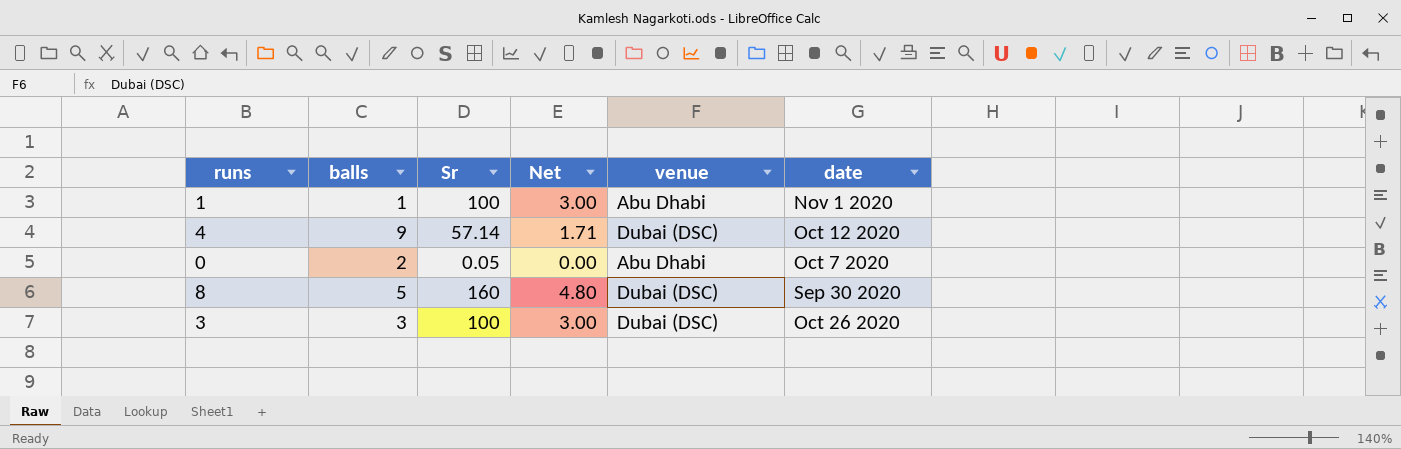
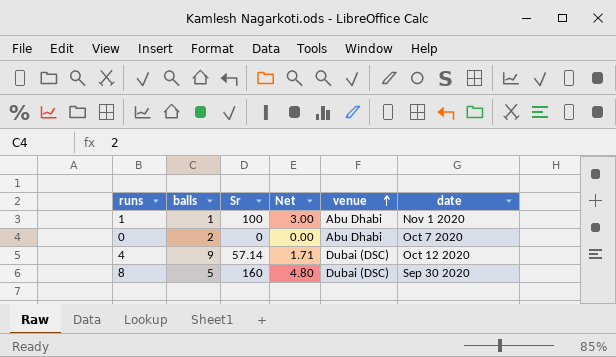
row order: none -> venue ascending
row 3: 3 | 100 | 3.00 | Dubai (DSC) | Oct 26 2020 -> none
0 | Sr: 0.05 -> 0

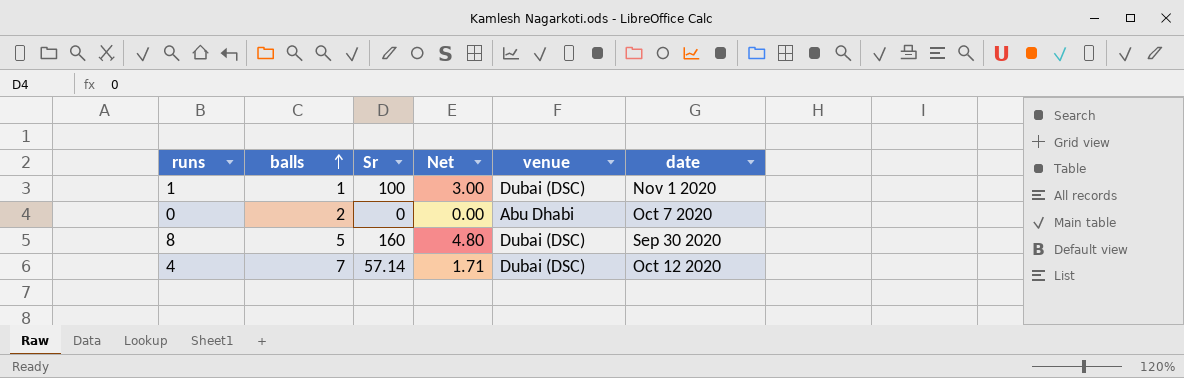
row order: venue ascending -> balls ascending
1 | venue: Abu Dhabi -> Dubai (DSC)
4 | balls: 9 -> 7

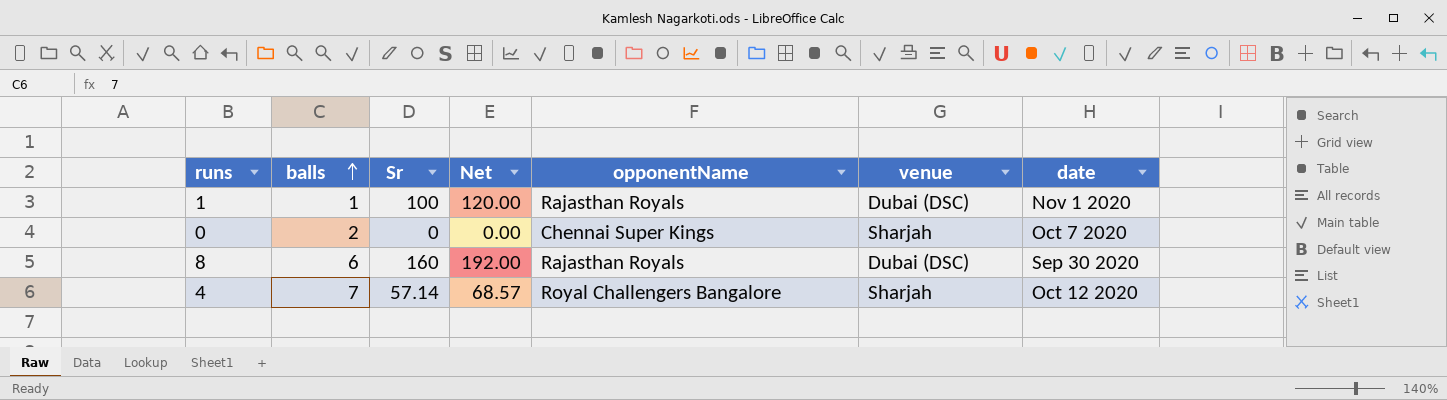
column Net | formula: [Sr] * 0.03 -> [Sr] * 1.2
column opponentName | position: none -> 5
0 | venue: Abu Dhabi -> Sharjah
8 | balls: 5 -> 6
4 | venue: Dubai (DSC) -> Sharjah

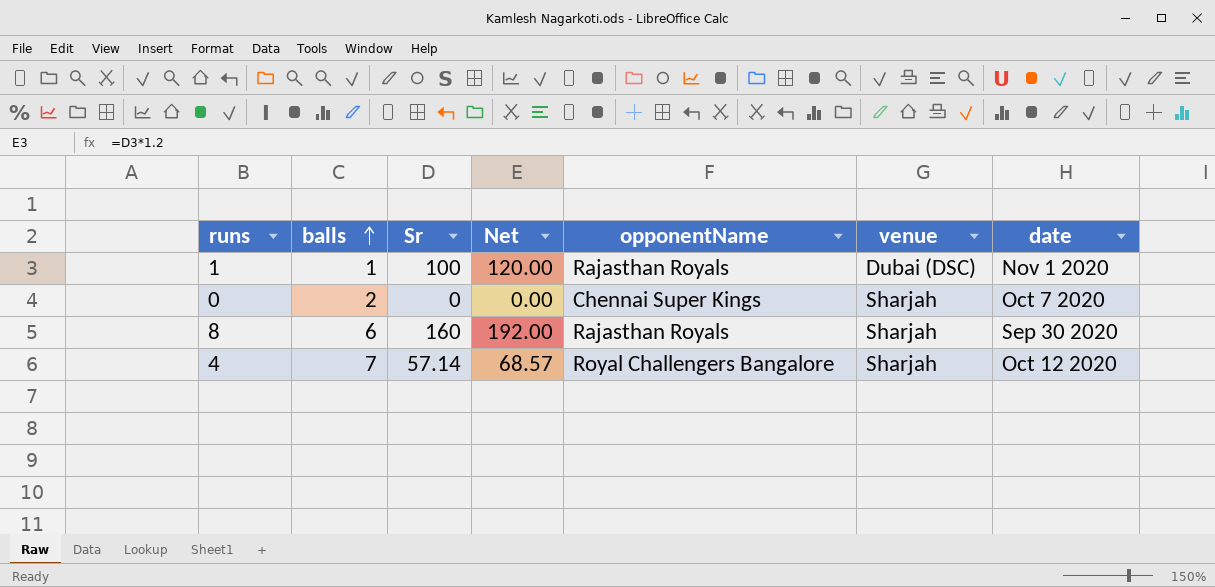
8 | venue: Dubai (DSC) -> Sharjah

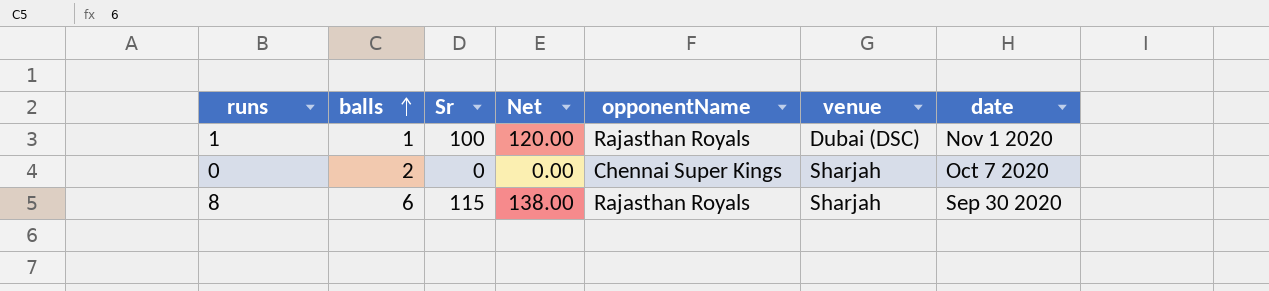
row 4: 7 | 57.14 | 68.57 | Royal Challengers Bangalore | Sharjah | Oct 12 2020 -> none
8 | Sr: 160 -> 115
8 | Net: 192.00 -> 138.00

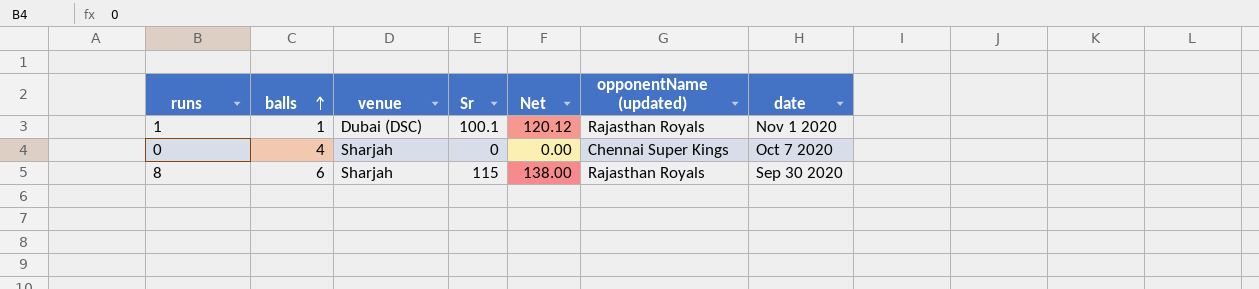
column venue | position: 6 -> 3
column name: opponentName -> opponentName (updated)
1 | Sr: 100 -> 100.1
1 | Net: 120.00 -> 120.12
0 | balls: 2 -> 4

